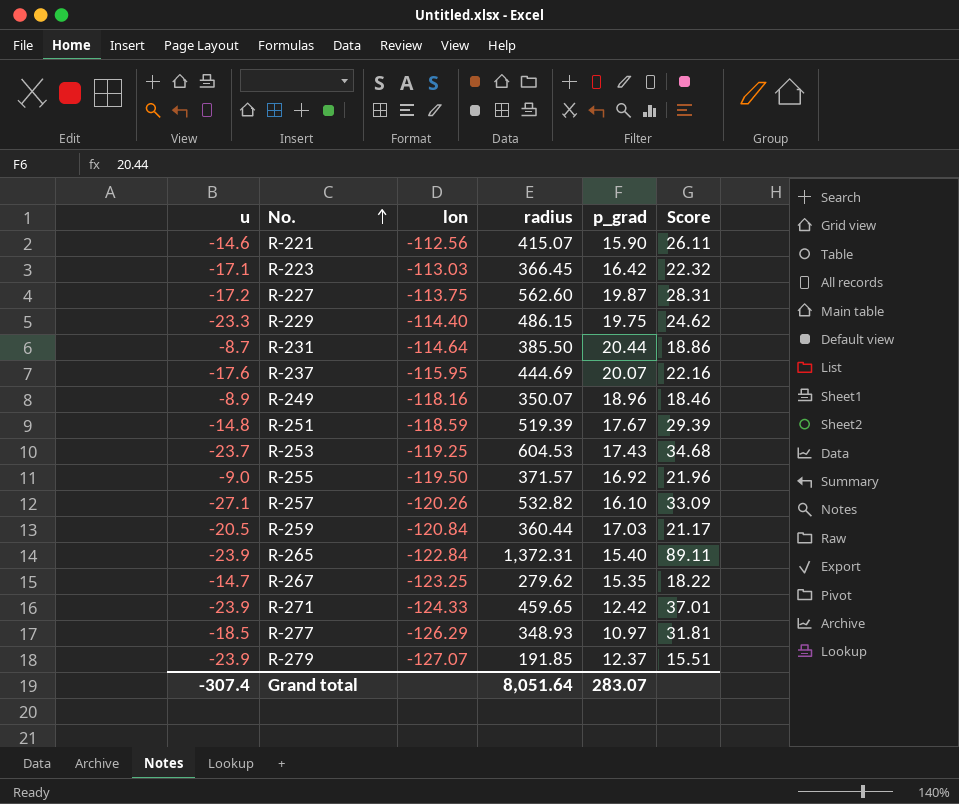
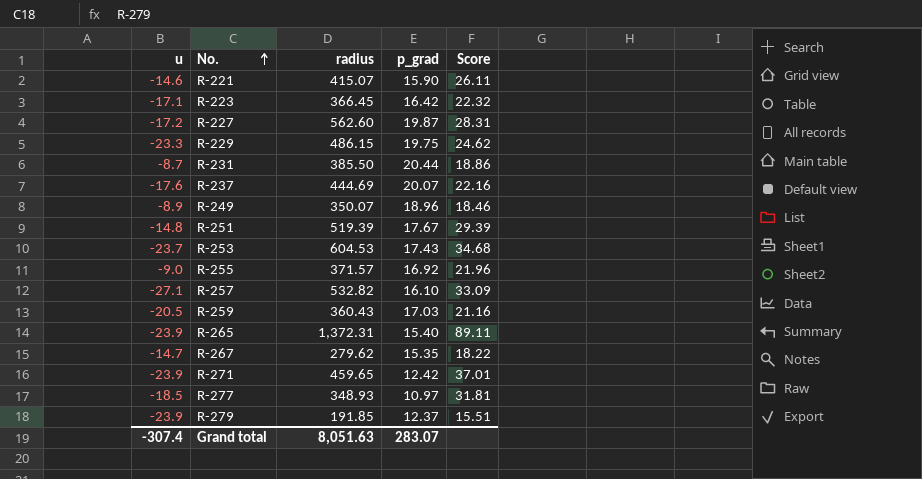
column lon | position: 3 -> none
R-259 | radius: 360.44 -> 360.43
R-259 | Score: 21.17 -> 21.16
Grand total | radius: 8,051.64 -> 8,051.63

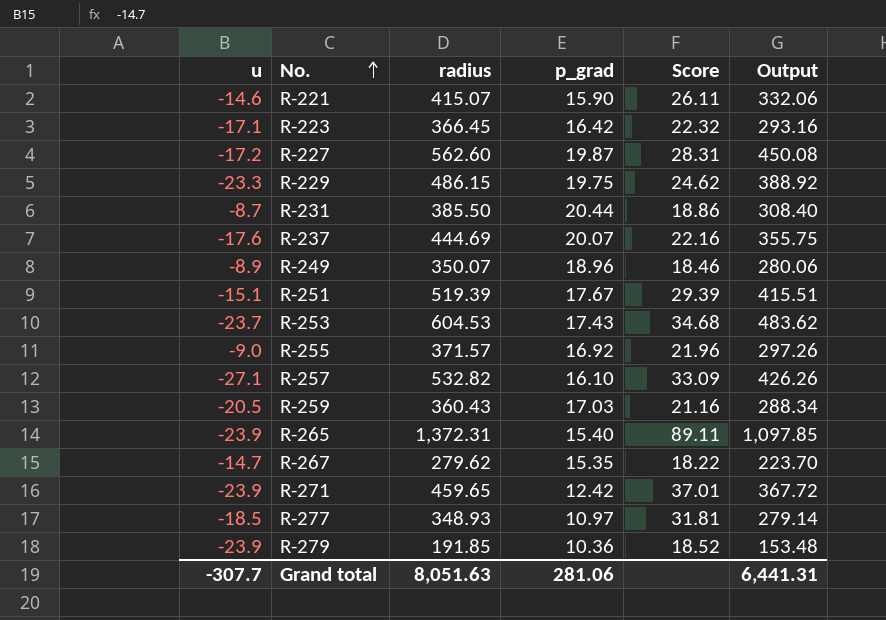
column Output | formula: none -> [radius] * 0.8
R-251 | u: -14.8 -> -15.1
R-279 | p_grad: 12.37 -> 10.36
R-279 | Score: 15.51 -> 18.52
Grand total | u: -307.4 -> -307.7
Grand total | p_grad: 283.07 -> 281.06

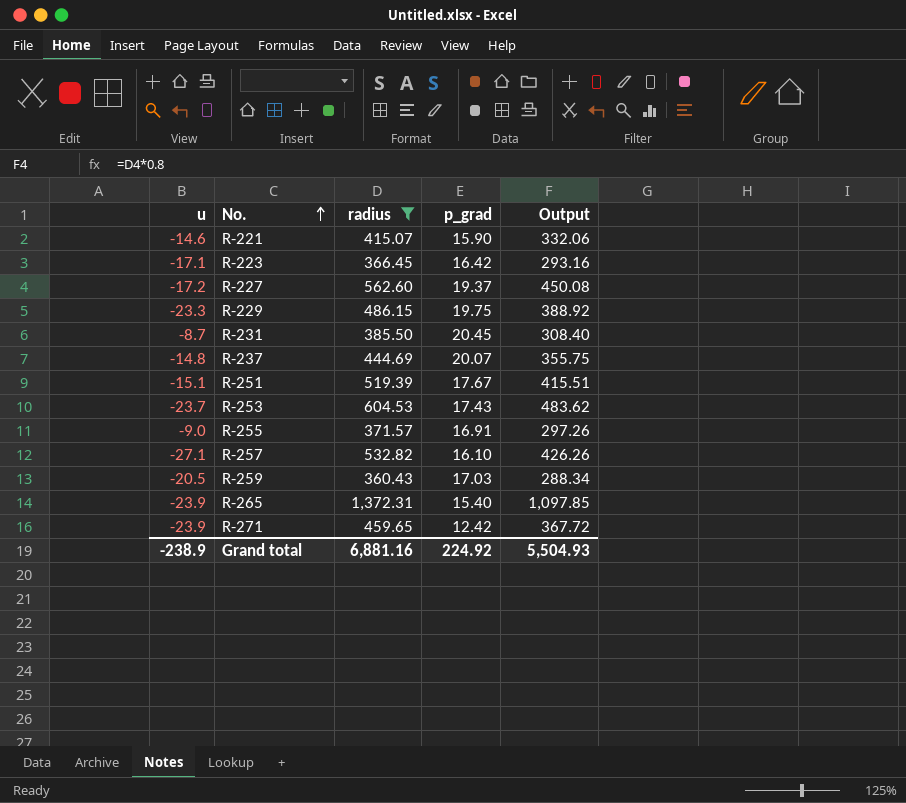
filter: none -> radius >= 360.43
column Score | formula: [radius] / [p_grad] -> none
R-227 | p_grad: 19.87 -> 19.37
R-231 | p_grad: 20.44 -> 20.45
R-237 | u: -17.6 -> -14.8
R-255 | p_grad: 16.92 -> 16.91
Grand total | u: -307.7 -> -238.9
Grand total | radius: 8,051.63 -> 6,881.16
Grand total | p_grad: 281.06 -> 224.92
Grand total | Output: 6,441.31 -> 5,504.93

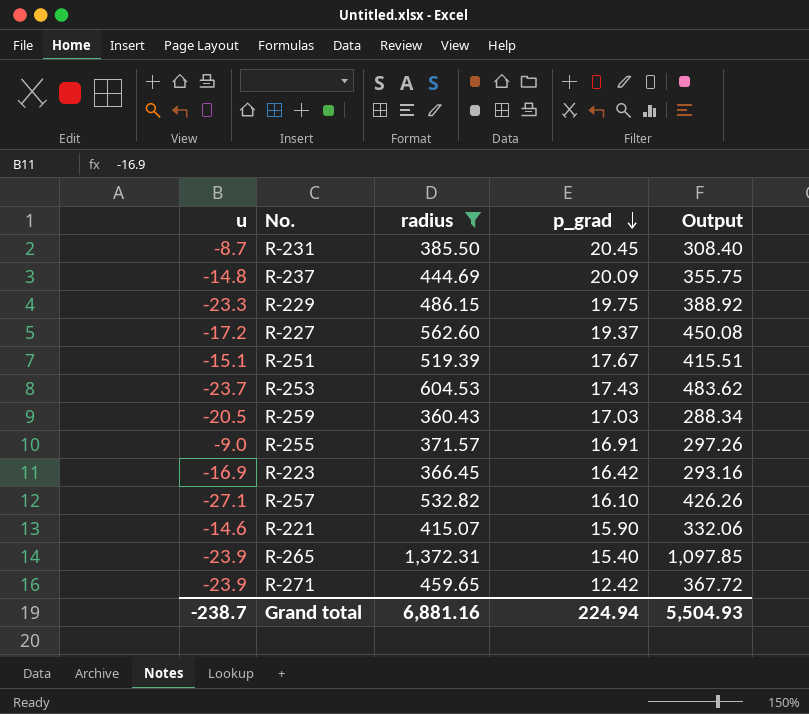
row order: No. ascending -> p_grad descending
R-237 | p_grad: 20.07 -> 20.09
R-223 | u: -17.1 -> -16.9
Grand total | u: -238.9 -> -238.7
Grand total | p_grad: 224.92 -> 224.94

